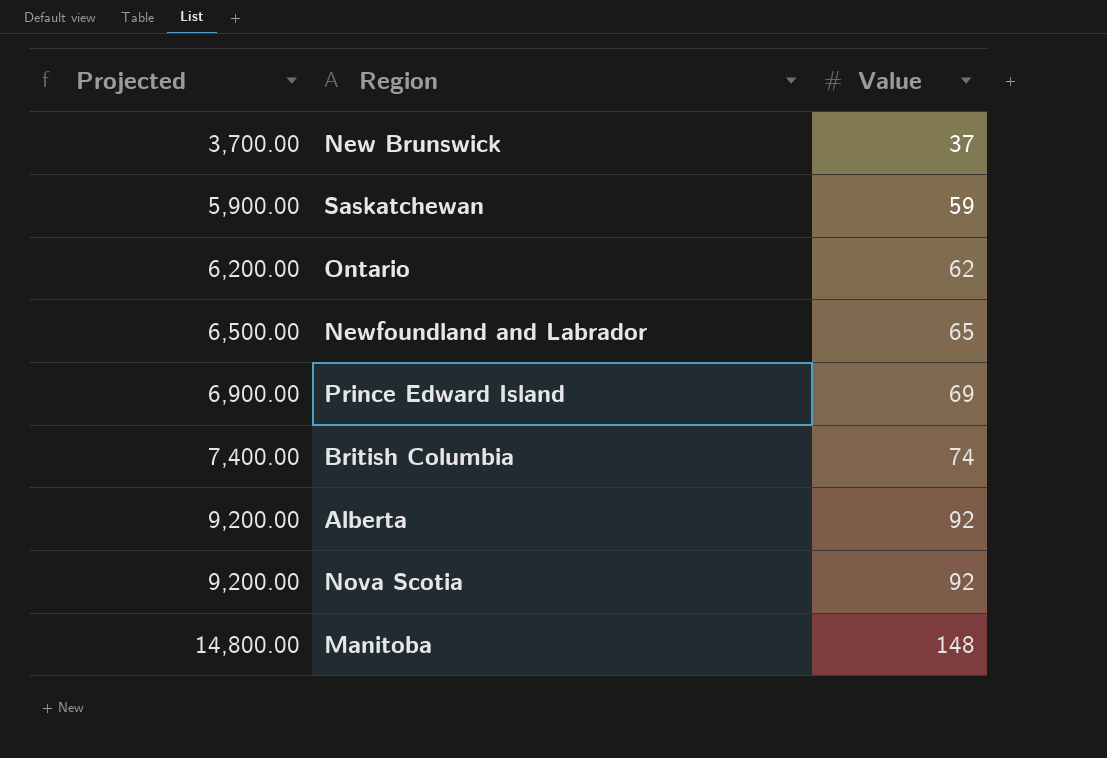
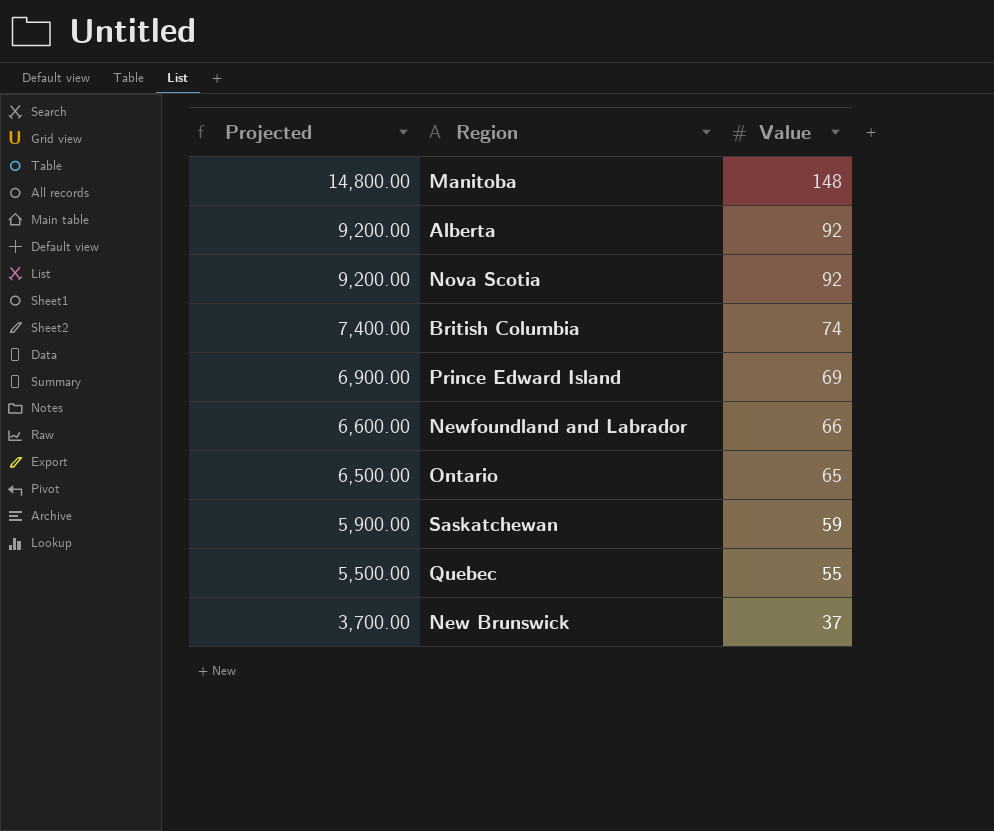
row order: Projected ascending -> Projected descending
Newfoundland and Labrador | Projected: 6,500.00 -> 6,600.00
Newfoundland and Labrador | Value: 65 -> 66
Ontario | Projected: 6,200.00 -> 6,500.00
Ontario | Value: 62 -> 65
row Quebec: none -> 5,500.00 | 55

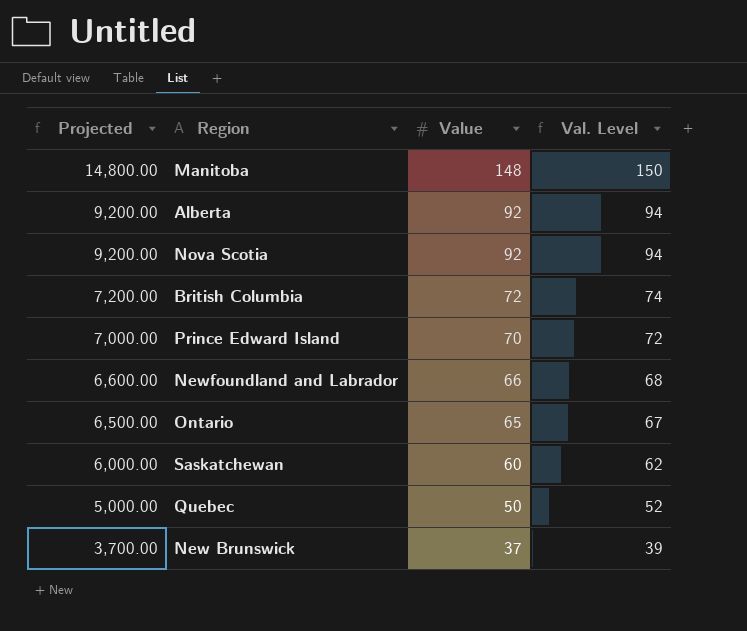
column Val. Level | formula: none -> [Value] + 2
British Columbia | Projected: 7,400.00 -> 7,200.00
British Columbia | Value: 74 -> 72
Prince Edward Island | Projected: 6,900.00 -> 7,000.00
Prince Edward Island | Value: 69 -> 70
Saskatchewan | Projected: 5,900.00 -> 6,000.00
Saskatchewan | Value: 59 -> 60
Quebec | Projected: 5,500.00 -> 5,000.00
Quebec | Value: 55 -> 50

